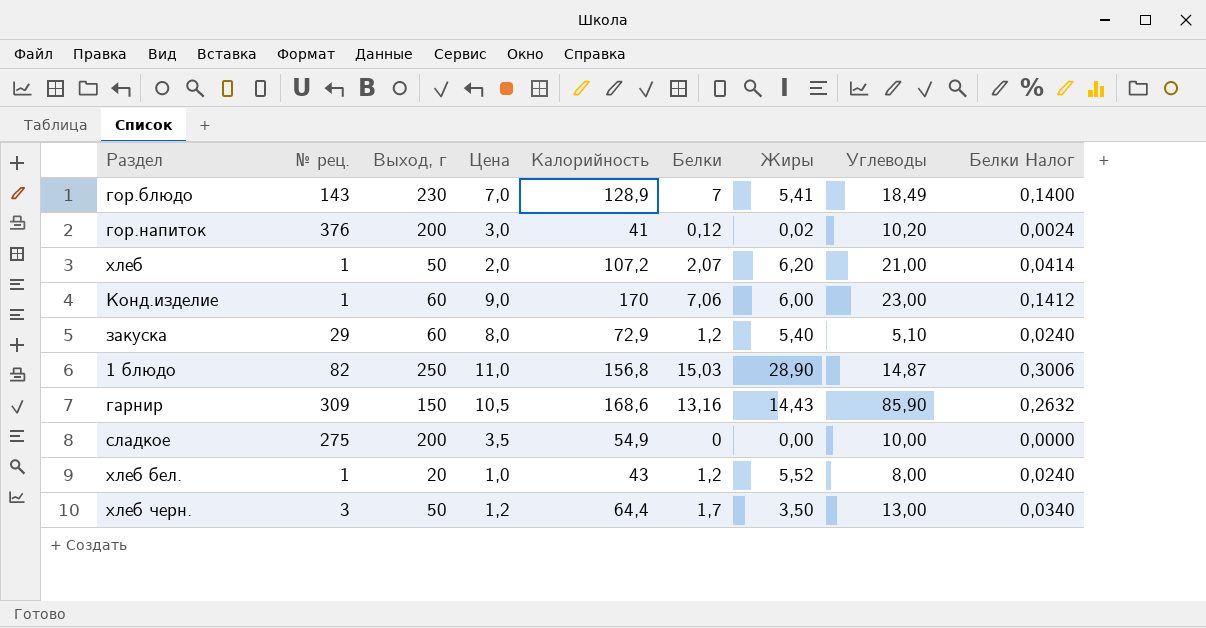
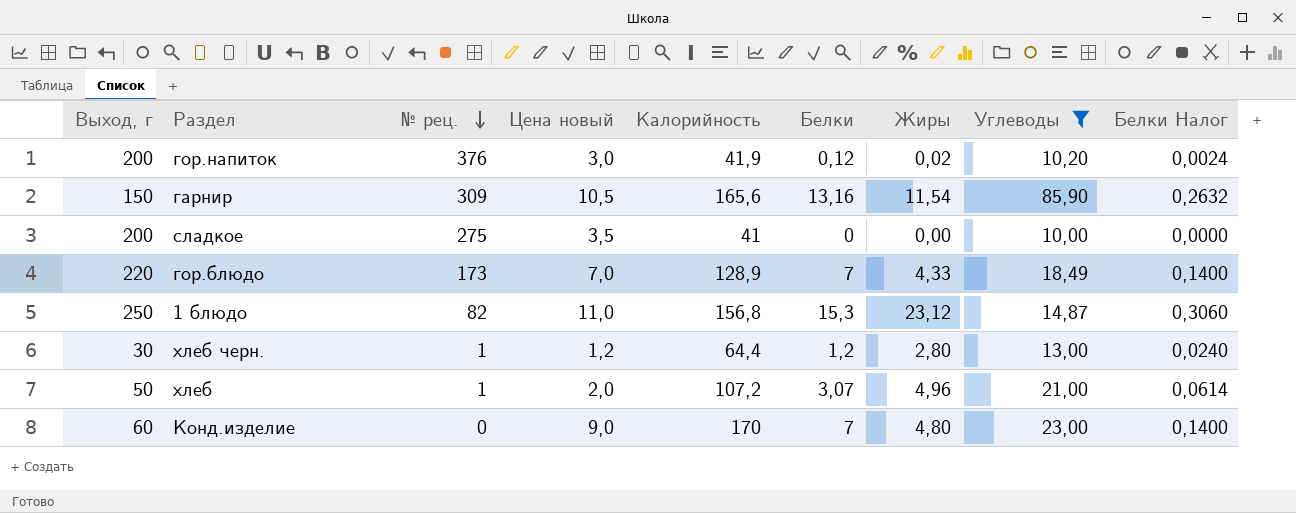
filter: none -> Углеводы >= 10,00
row order: none -> № рец. descending
column Выход, г | position: 3 -> 1
column name: Цена -> Цена новый
гор.напиток | Калорийность: 41 -> 41,9
гарнир | Калорийность: 168,6 -> 165,6
гарнир | Жиры: 14,43 -> 11,54
сладкое | Калорийность: 54,9 -> 41
гор.блюдо | Выход, г: 230 -> 220
гор.блюдо | № рец.: 143 -> 173
гор.блюдо | Жиры: 5,41 -> 4,33
1 блюдо | Белки: 15,03 -> 15,3
1 блюдо | Жиры: 28,90 -> 23,12
1 блюдо | Белки Налог: 0,3006 -> 0,3060
хлеб черн. | Выход, г: 50 -> 30
хлеб черн. | № рец.: 3 -> 1
хлеб черн. | Белки: 1,7 -> 1,2
хлеб черн. | Жиры: 3,50 -> 2,80
хлеб черн. | Белки Налог: 0,0340 -> 0,0240
хлеб | Белки: 2,07 -> 3,07
хлеб | Жиры: 6,20 -> 4,96
хлеб | Белки Налог: 0,0414 -> 0,0614
Конд.изделие | № рец.: 1 -> 0
Конд.изделие | Белки: 7,06 -> 7
Конд.изделие | Жиры: 6,00 -> 4,80
Конд.изделие | Белки Налог: 0,1412 -> 0,1400

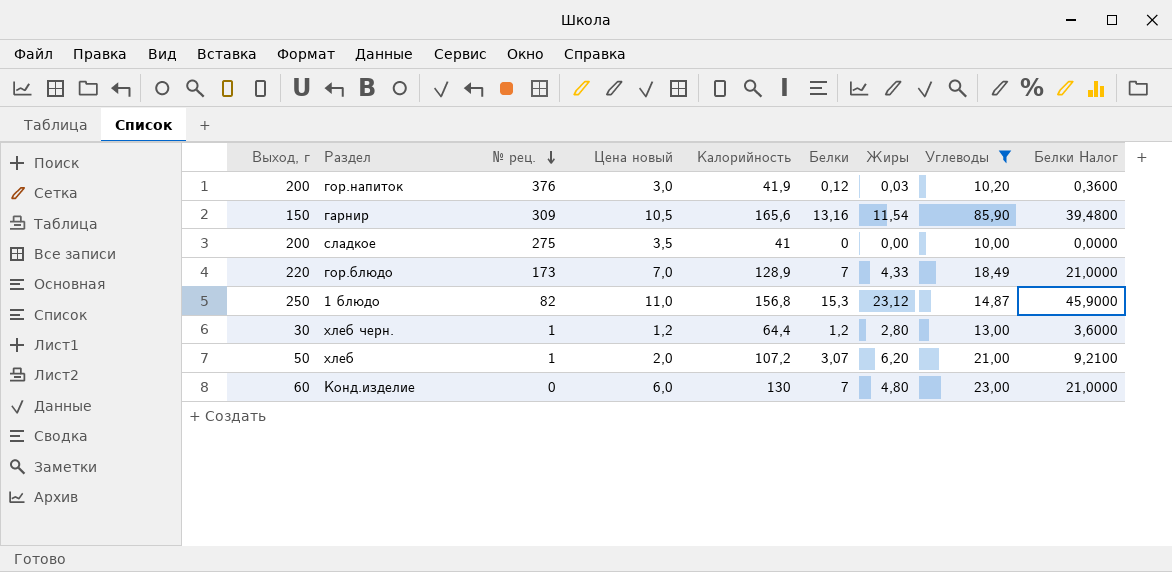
column Белки Налог | formula: [Белки] * 0,02 -> [Белки] * 3
гор.напиток | Жиры: 0,02 -> 0,03
хлеб | Жиры: 4,96 -> 6,20
Конд.изделие | Цена новый: 9,0 -> 6,0
Конд.изделие | Калорийность: 170 -> 130

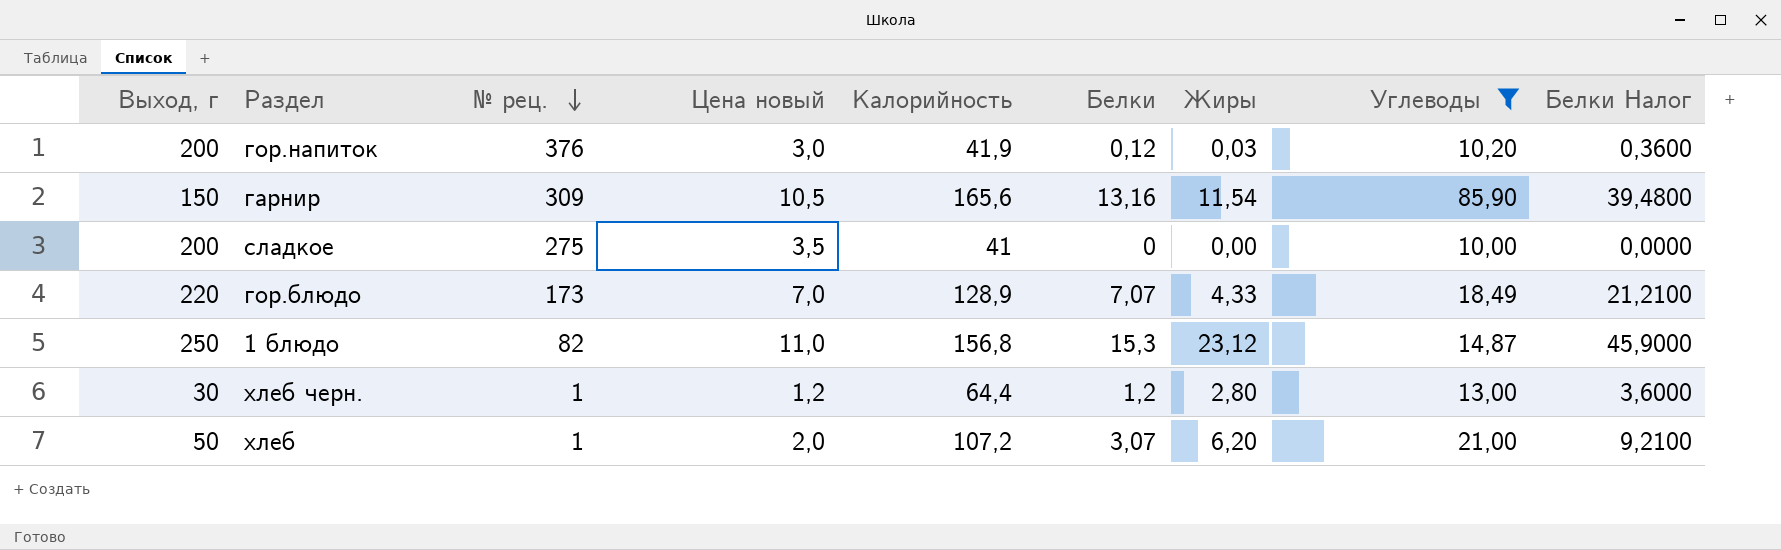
row Конд.изделие: 60 | 0 | 6,0 | 130 | 7 | 4,80 | 23,00 | 21,0000 -> none
гор.блюдо | Белки: 7 -> 7,07
гор.блюдо | Белки Налог: 21,0000 -> 21,2100

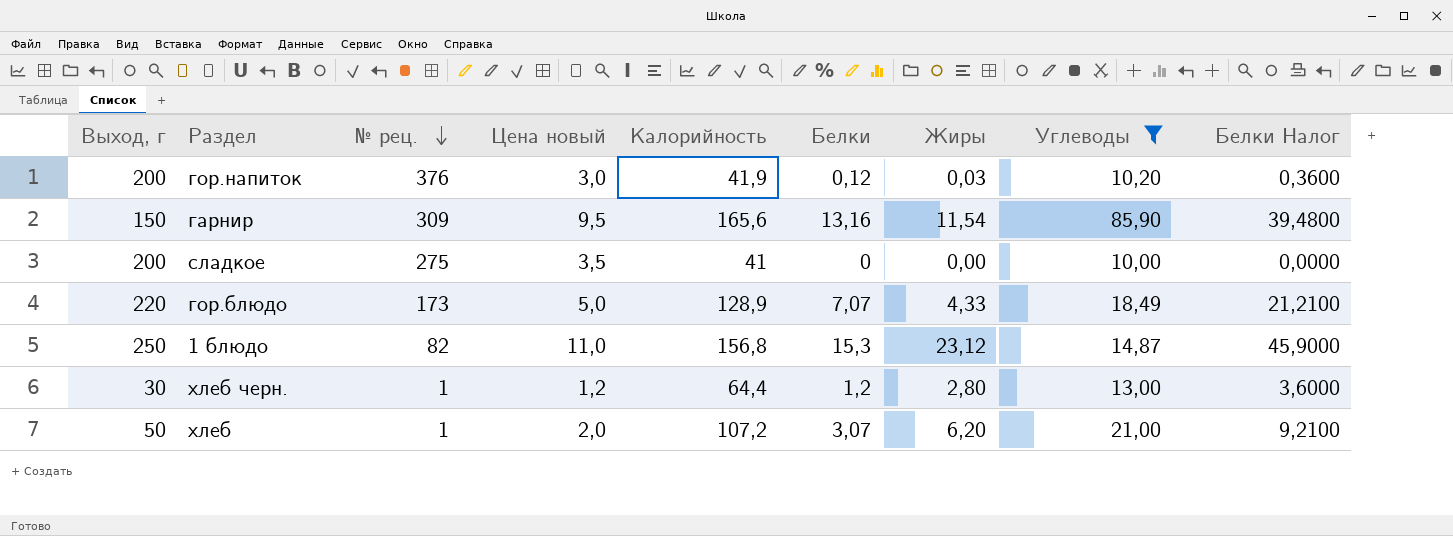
гарнир | Цена новый: 10,5 -> 9,5
гор.блюдо | Цена новый: 7,0 -> 5,0

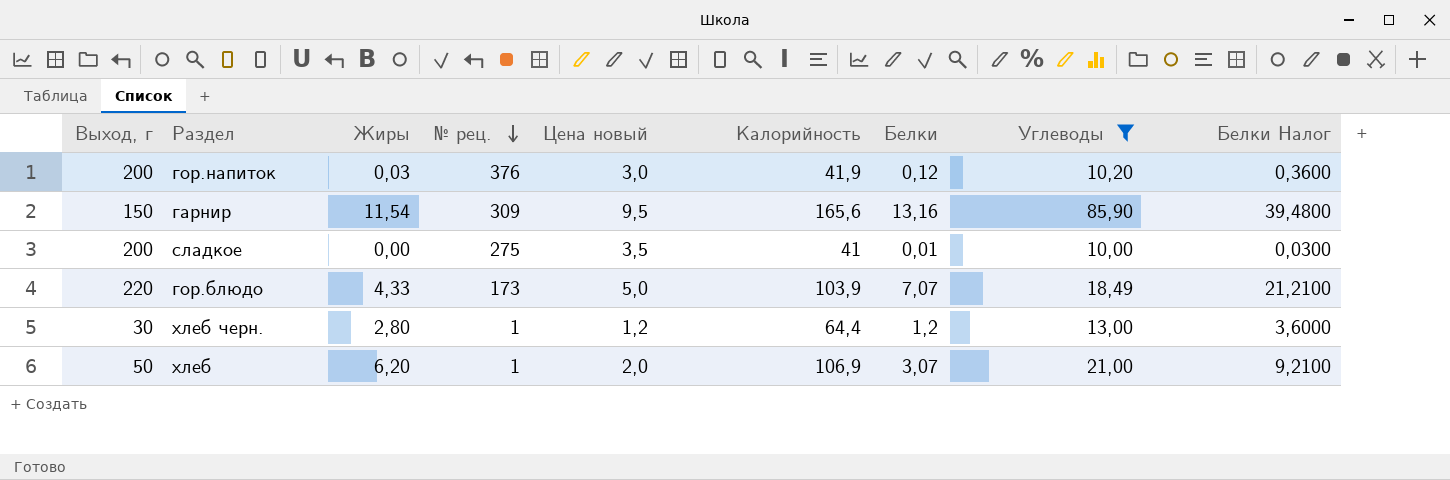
column Жиры | position: 7 -> 3
row 1 блюдо: 250 | 82 | 11,0 | 156,8 | 15,3 | 23,12 | 14,87 | 45,9000 -> none
сладкое | Белки: 0 -> 0,01
сладкое | Белки Налог: 0,0000 -> 0,0300
гор.блюдо | Калорийность: 128,9 -> 103,9
хлеб | Калорийность: 107,2 -> 106,9

